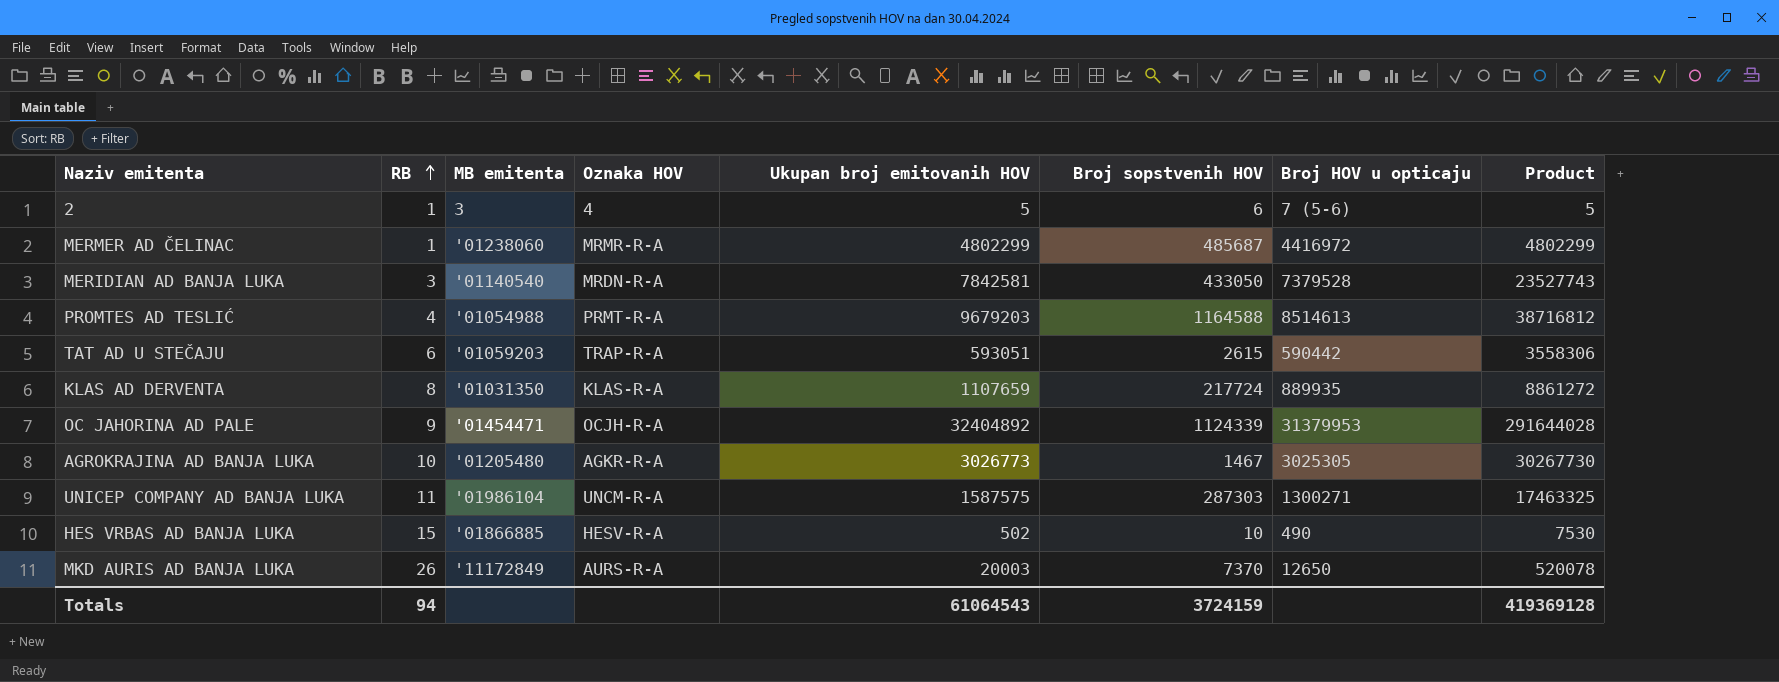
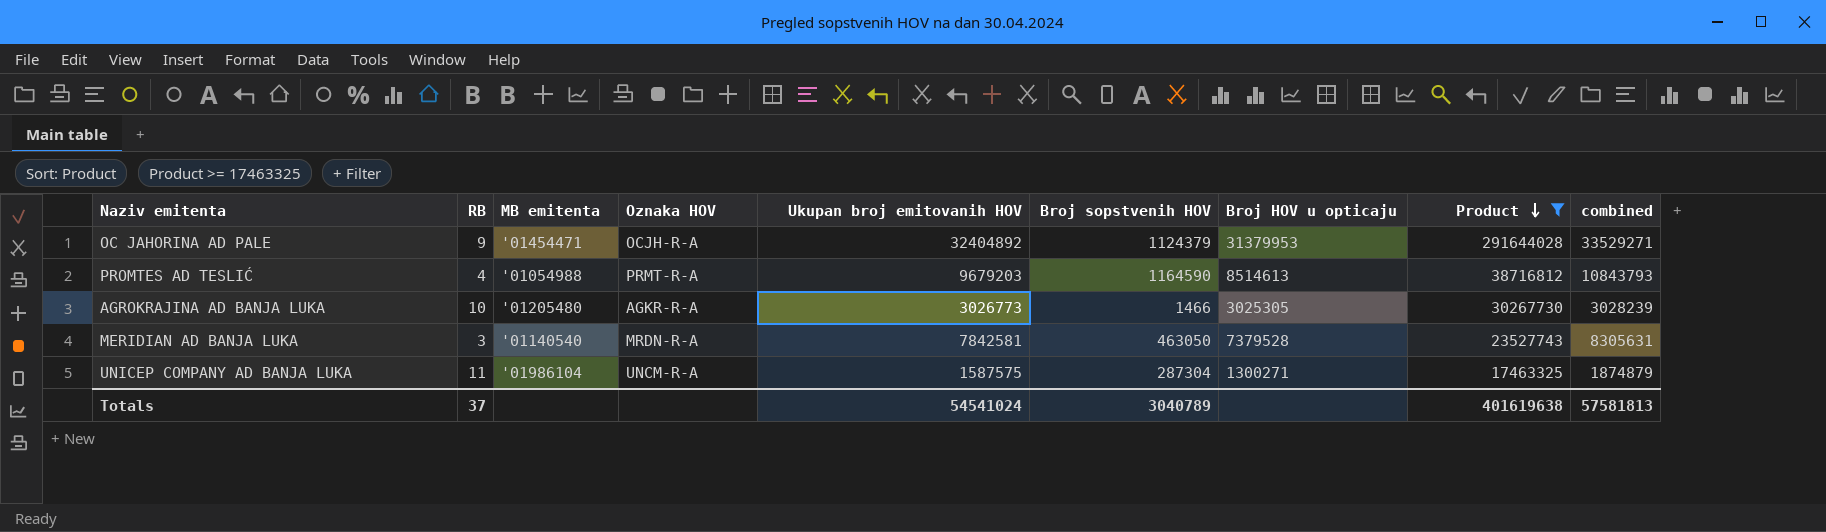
filter: none -> Product >= 17463325
row order: RB ascending -> Product descending
column combined | formula: none -> [Ukupan broj emitovanih HOV] + [Broj sopstvenih HOV]
OC JAHORINA AD PALE | Broj sopstvenih HOV: 1124339 -> 1124379
PROMTES AD TESLIĆ | Broj sopstvenih HOV: 1164588 -> 1164590
AGROKRAJINA AD BANJA LUKA | Broj sopstvenih HOV: 1467 -> 1466
MERIDIAN AD BANJA LUKA | Broj sopstvenih HOV: 433050 -> 463050
UNICEP COMPANY AD BANJA LUKA | Broj sopstvenih HOV: 287303 -> 287304
Totals | RB: 94 -> 37
Totals | Ukupan broj emitovanih HOV: 61064543 -> 54541024
Totals | Broj sopstvenih HOV: 3724159 -> 3040789
Totals | Product: 419369128 -> 401619638

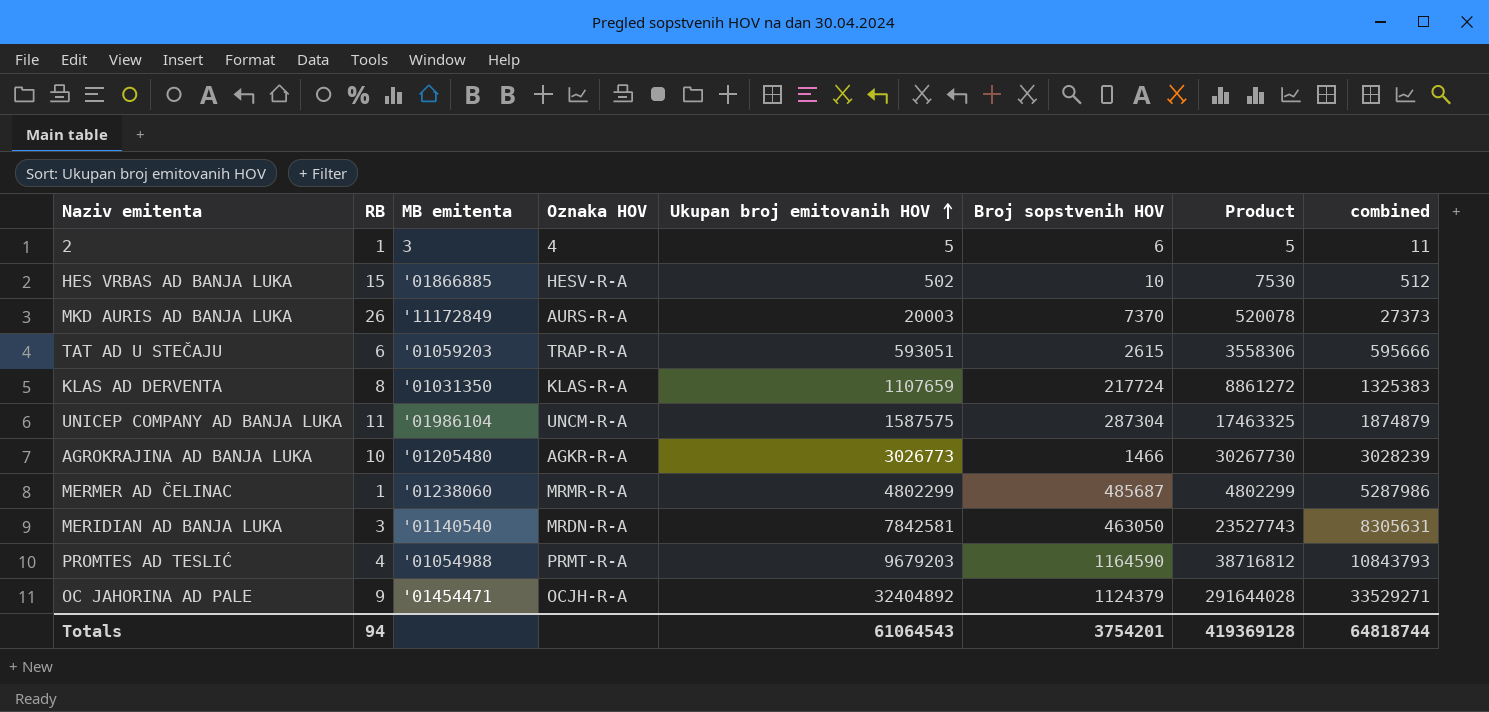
filter: Product >= 17463325 -> none
row order: Product descending -> Ukupan broj emitovanih HOV ascending
column Broj HOV u opticaju | position: 7 -> none
Totals | RB: 37 -> 94
Totals | Ukupan broj emitovanih HOV: 54541024 -> 61064543
Totals | Broj sopstvenih HOV: 3040789 -> 3754201
Totals | Product: 401619638 -> 419369128
Totals | combined: 57581813 -> 64818744

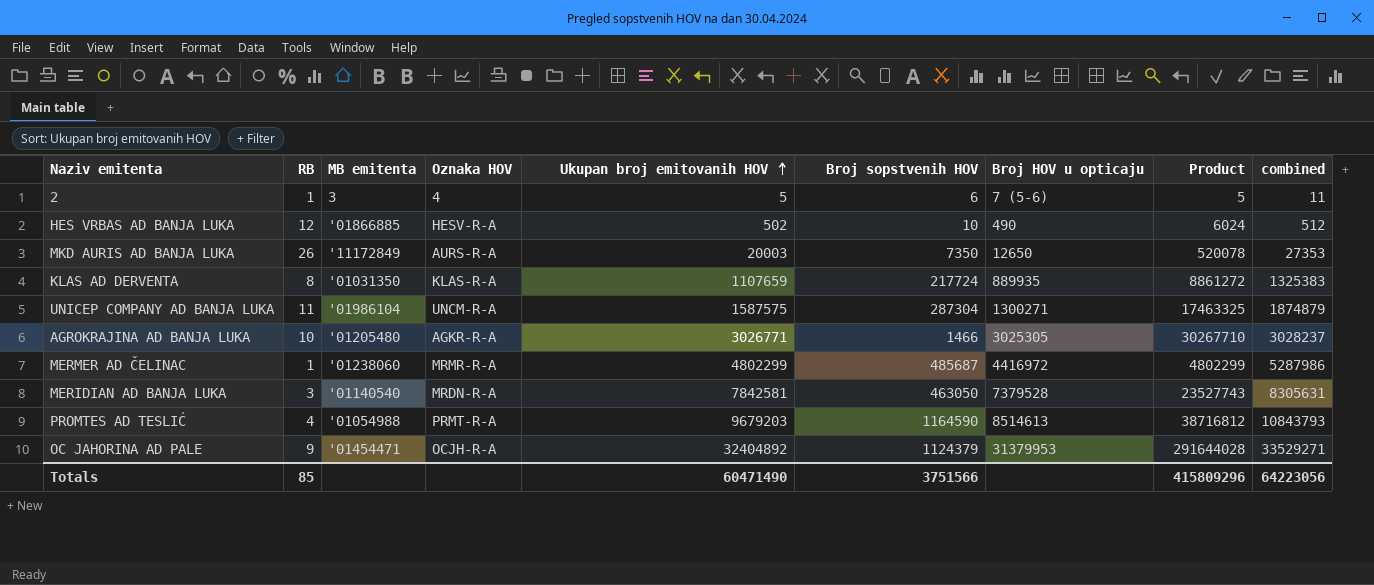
column Broj HOV u opticaju | position: none -> 7
row TAT AD U STEČAJU: 6 | '01059203 | TRAP-R-A | 593051 | 2615 | 3558306 | 595666 -> none
HES VRBAS AD BANJA LUKA | RB: 15 -> 12
HES VRBAS AD BANJA LUKA | Product: 7530 -> 6024
MKD AURIS AD BANJA LUKA | Broj sopstvenih HOV: 7370 -> 7350
MKD AURIS AD BANJA LUKA | combined: 27373 -> 27353
AGROKRAJINA AD BANJA LUKA | Ukupan broj emitovanih HOV: 3026773 -> 3026771
AGROKRAJINA AD BANJA LUKA | Product: 30267730 -> 30267710
AGROKRAJINA AD BANJA LUKA | combined: 3028239 -> 3028237
Totals | RB: 94 -> 85
Totals | Ukupan broj emitovanih HOV: 61064543 -> 60471490
Totals | Broj sopstvenih HOV: 3754201 -> 3751566
Totals | Product: 419369128 -> 415809296
Totals | combined: 64818744 -> 64223056

